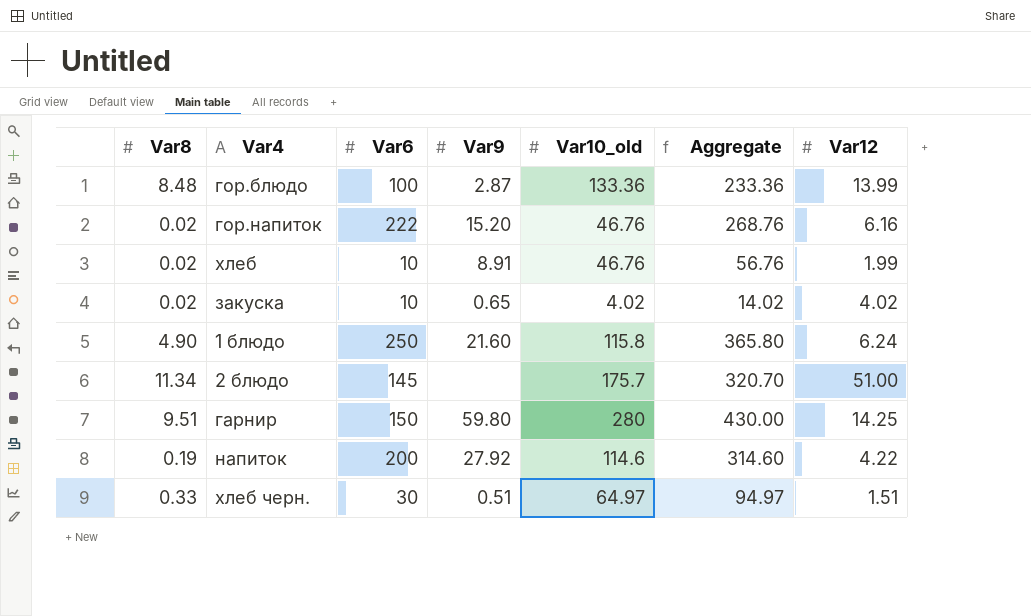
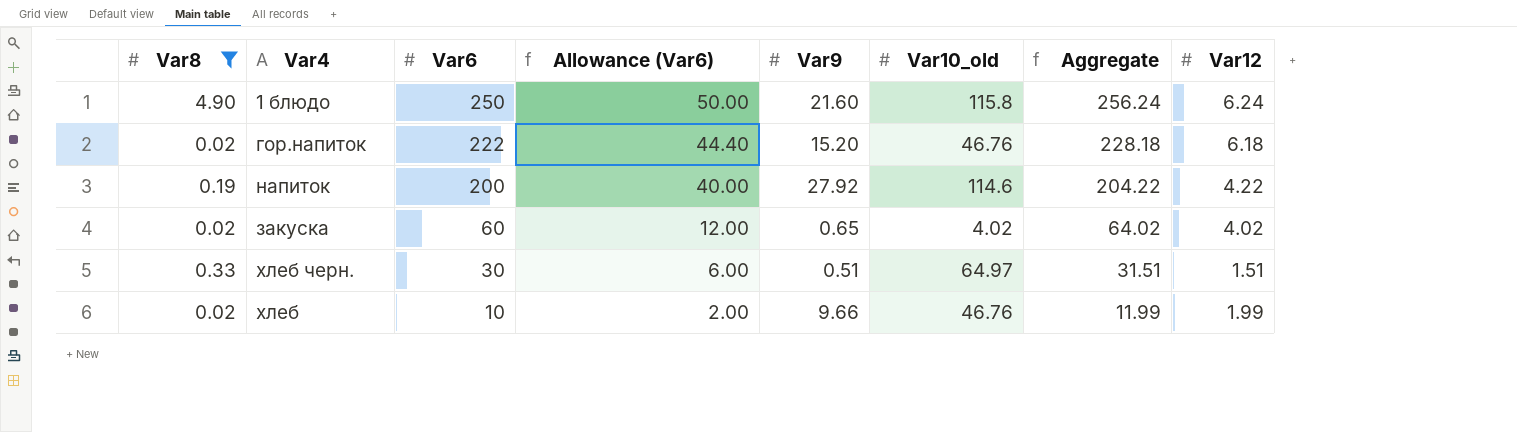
filter: none -> Var8 <= 4.90
row order: none -> Var6 descending
column Allowance (Var6) | formula: none -> [Var6] * 0.2
column Aggregate | formula: [Var6] + [Var10_old] -> [Var6] + [Var12]
гор.напиток | Var12: 6.16 -> 6.18
закуска | Var6: 10 -> 60
хлеб | Var9: 8.91 -> 9.66

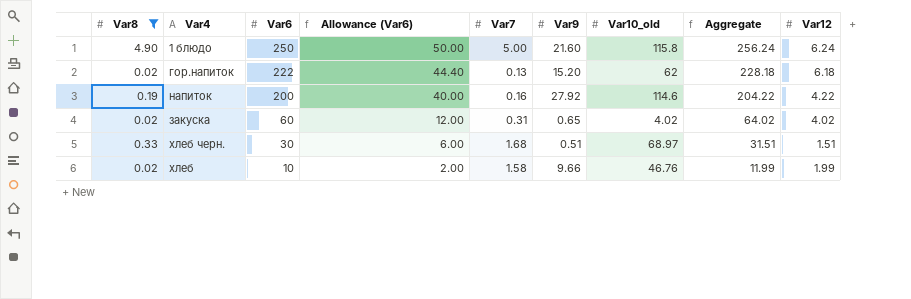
column Var7 | position: none -> 5
гор.напиток | Var10_old: 46.76 -> 62
хлеб черн. | Var10_old: 64.97 -> 68.97

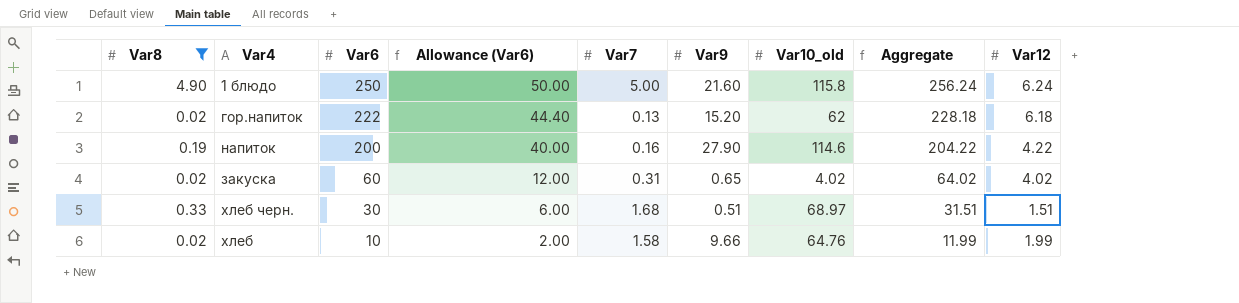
напиток | Var9: 27.92 -> 27.90
хлеб | Var10_old: 46.76 -> 64.76

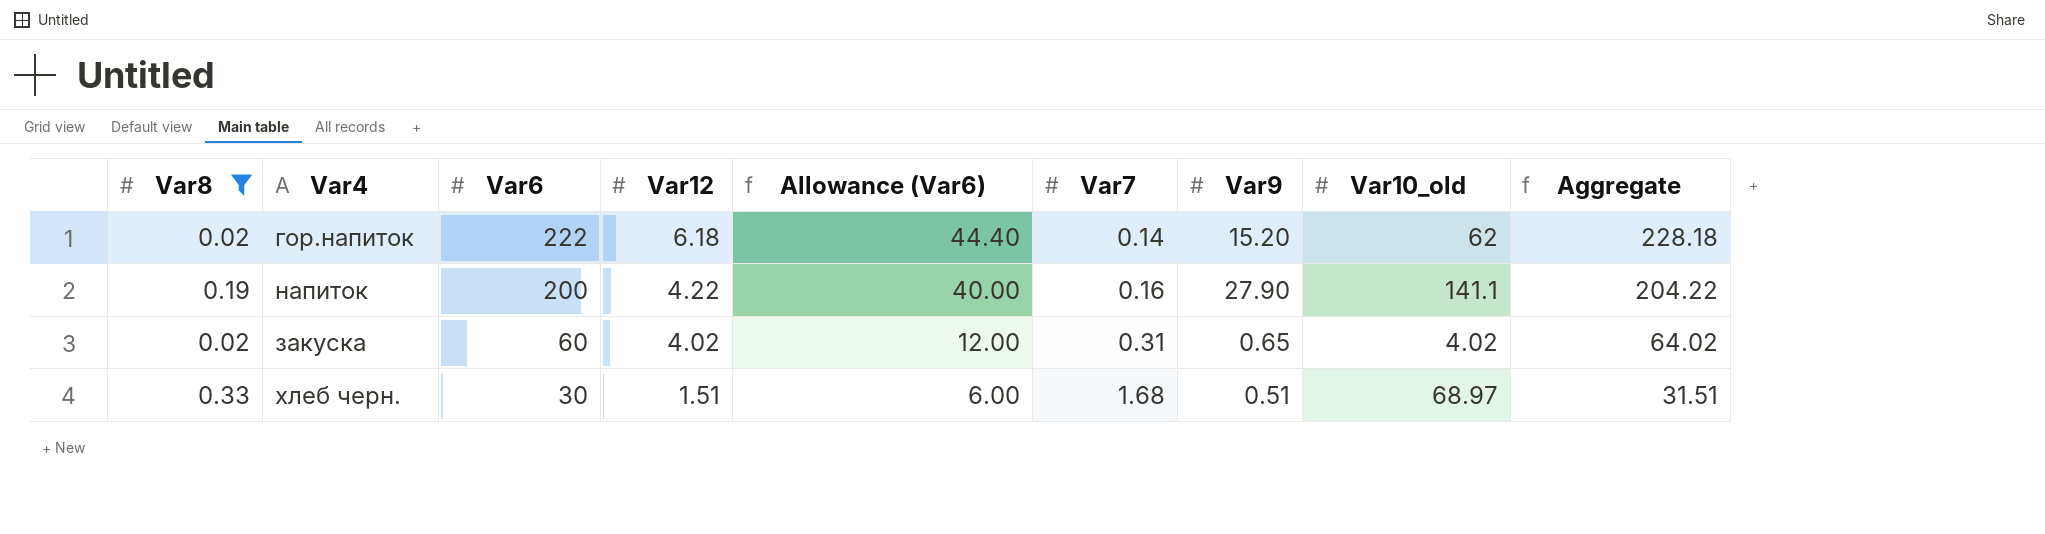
column Var12 | position: 9 -> 4
row 1 блюдо: 4.90 | 250 | 50.00 | 5.00 | 21.60 | 115.8 | 256.24 | 6.24 -> none
row хлеб: 0.02 | 10 | 2.00 | 1.58 | 9.66 | 64.76 | 11.99 | 1.99 -> none
гор.напиток | Var7: 0.13 -> 0.14
напиток | Var10_old: 114.6 -> 141.1

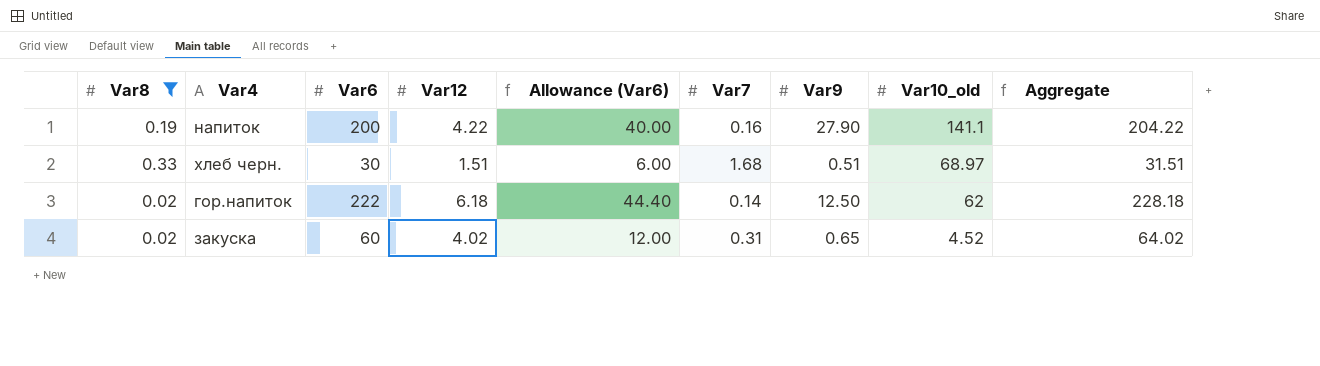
row order: Var6 descending -> Var10_old descending
гор.напиток | Var9: 15.20 -> 12.50
закуска | Var10_old: 4.02 -> 4.52

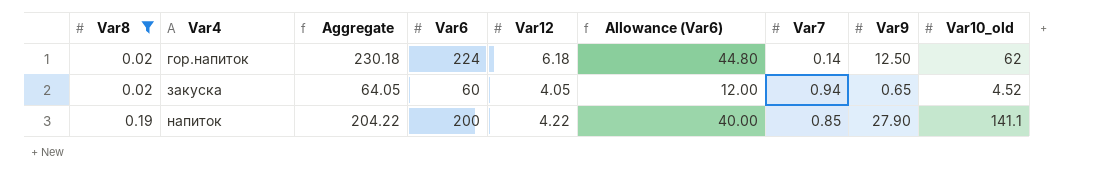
row order: Var10_old descending -> Var8 ascending
column Aggregate | position: 9 -> 3
row хлеб черн.: 0.33 | 30 | 1.51 | 6.00 | 1.68 | 0.51 | 68.97 | 31.51 -> none
гор.напиток | Aggregate: 228.18 -> 230.18
гор.напиток | Var6: 222 -> 224
гор.напиток | Allowance (Var6): 44.40 -> 44.80
закуска | Aggregate: 64.02 -> 64.05
закуска | Var12: 4.02 -> 4.05
закуска | Var7: 0.31 -> 0.94
напиток | Var7: 0.16 -> 0.85

